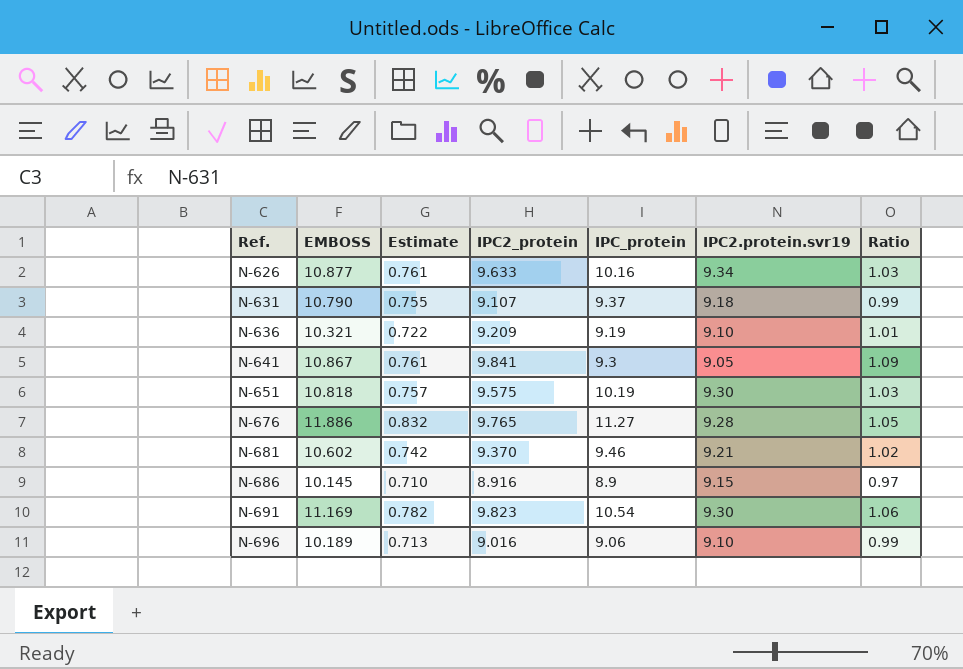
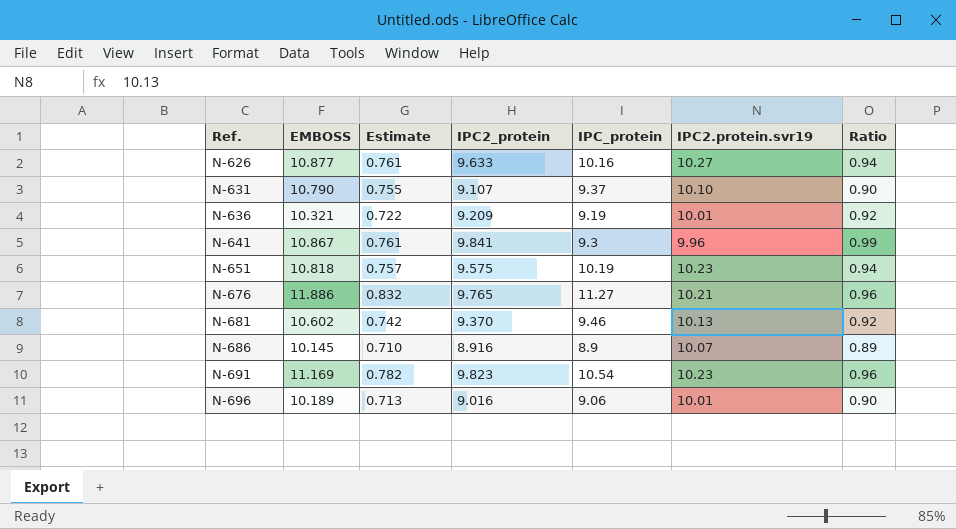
N-626 | IPC2.protein.svr19: 9.34 -> 10.27
N-626 | Ratio: 1.03 -> 0.94
N-631 | IPC2.protein.svr19: 9.18 -> 10.10
N-631 | Ratio: 0.99 -> 0.90
N-636 | IPC2.protein.svr19: 9.10 -> 10.01
N-636 | Ratio: 1.01 -> 0.92
N-641 | IPC2.protein.svr19: 9.05 -> 9.96
N-641 | Ratio: 1.09 -> 0.99
N-651 | IPC2.protein.svr19: 9.30 -> 10.23
N-651 | Ratio: 1.03 -> 0.94
N-676 | IPC2.protein.svr19: 9.28 -> 10.21
N-676 | Ratio: 1.05 -> 0.96
N-681 | IPC2.protein.svr19: 9.21 -> 10.13
N-681 | Ratio: 1.02 -> 0.92
N-686 | IPC2.protein.svr19: 9.15 -> 10.07
N-686 | Ratio: 0.97 -> 0.89
N-691 | IPC2.protein.svr19: 9.30 -> 10.23
N-691 | Ratio: 1.06 -> 0.96
N-696 | IPC2.protein.svr19: 9.10 -> 10.01
N-696 | Ratio: 0.99 -> 0.90

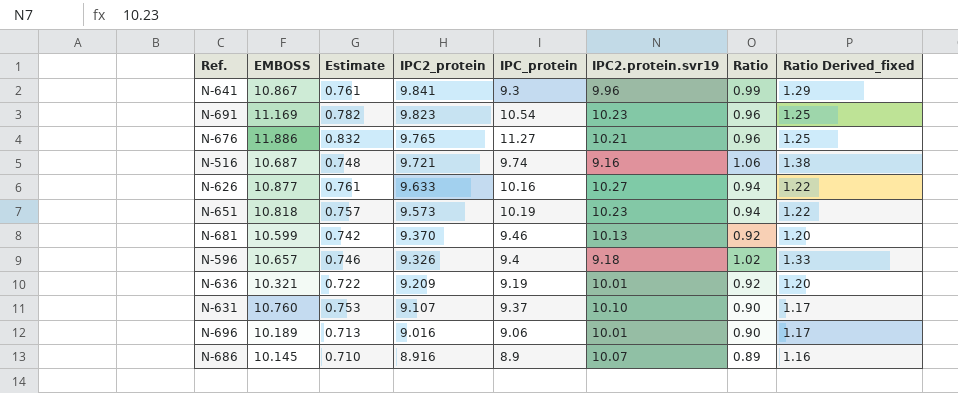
row order: Ref. ascending -> IPC2_protein descending
column Ratio Derived_fixed | formula: none -> [Ratio] * 1.3
row N-516: none -> 10.687 | 0.748 | 9.721 | 9.74 | 9.16 | 1.06 | 1.38
N-651 | IPC2_protein: 9.575 -> 9.573
N-681 | EMBOSS: 10.602 -> 10.599
row N-596: none -> 10.657 | 0.746 | 9.326 | 9.4 | 9.18 | 1.02 | 1.33
N-631 | EMBOSS: 10.790 -> 10.760
N-631 | Estimate: 0.755 -> 0.753

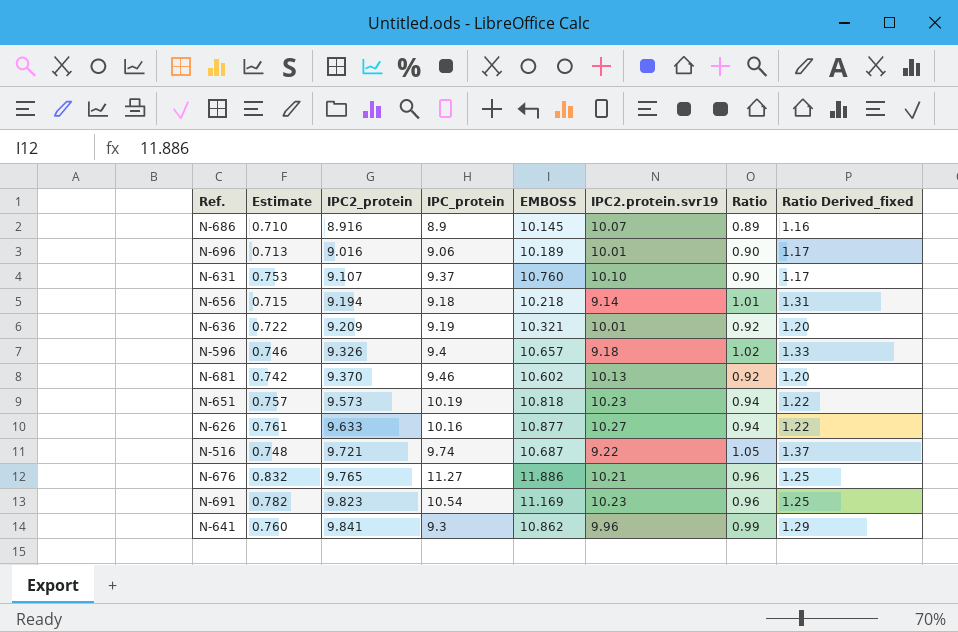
row order: IPC2_protein descending -> IPC2_protein ascending
column EMBOSS | position: 2 -> 5
row N-656: none -> 0.715 | 9.194 | 9.18 | 10.218 | 9.14 | 1.01 | 1.31
N-681 | EMBOSS: 10.599 -> 10.602
N-516 | IPC2.protein.svr19: 9.16 -> 9.22
N-516 | Ratio: 1.06 -> 1.05
N-516 | Ratio Derived_fixed: 1.38 -> 1.37
N-641 | Estimate: 0.761 -> 0.760
N-641 | EMBOSS: 10.867 -> 10.862

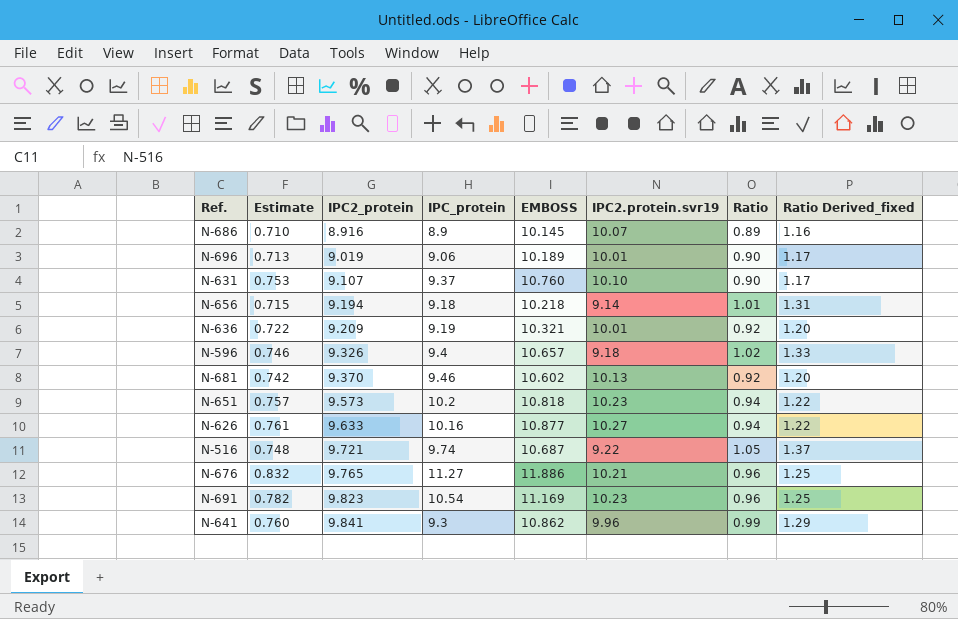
N-696 | IPC2_protein: 9.016 -> 9.019
N-651 | IPC_protein: 10.19 -> 10.2

